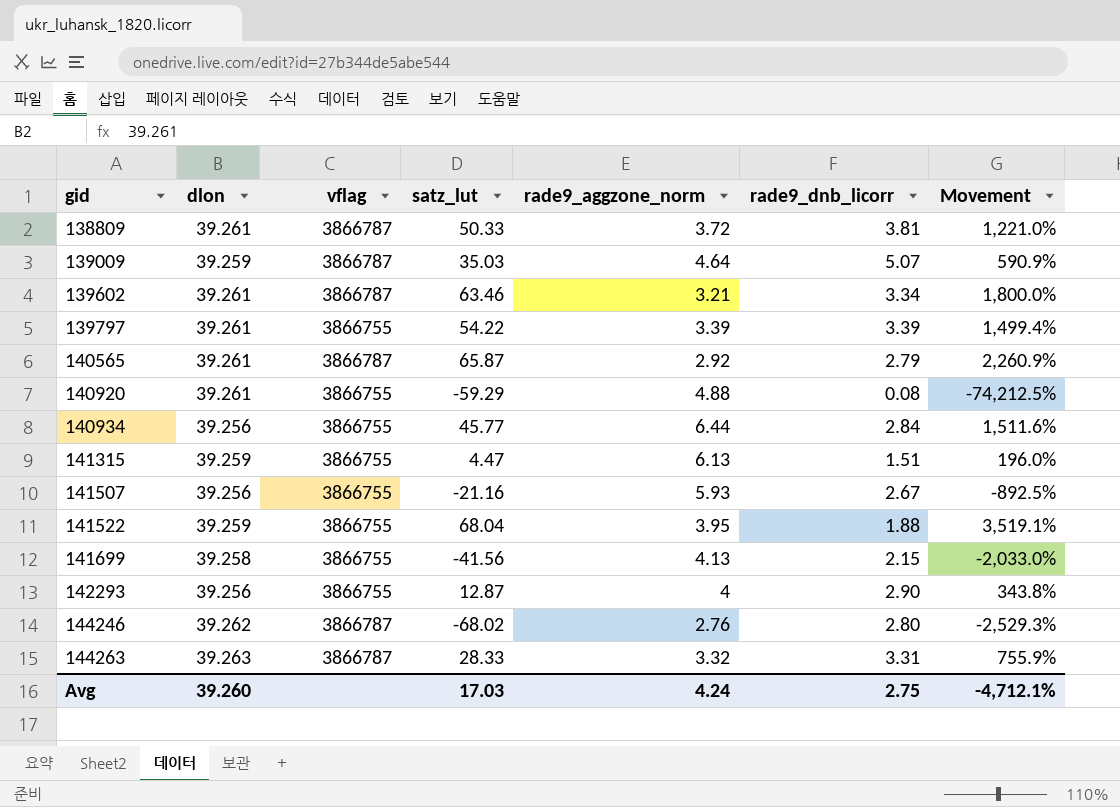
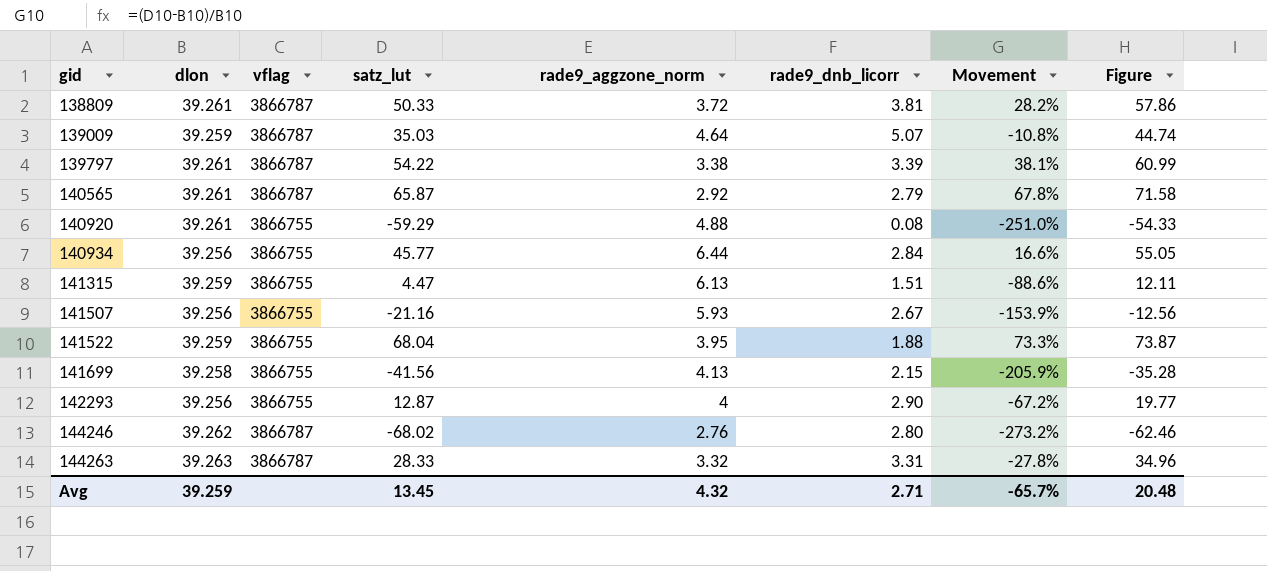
column Movement | formula: ([satz_lut] - [rade9_dnb_licorr]) / [rade9_dnb_licorr] -> ([satz_lut] - [dlon]) / [dlon]
column Figure | formula: none -> [satz_lut] + [rade9_aggzone_norm] + [rade9_dnb_licorr]
row 139602: 39.261 | 3866787 | 63.46 | 3.21 | 3.34 | 1,800.0% -> none
139797 | vflag: 3866755 -> 3866787
139797 | rade9_aggzone_norm: 3.39 -> 3.38
Avg | dlon: 39.260 -> 39.259
Avg | satz_lut: 17.03 -> 13.45
Avg | rade9_aggzone_norm: 4.24 -> 4.32
Avg | rade9_dnb_licorr: 2.75 -> 2.71
Avg | Movement: -4,712.1% -> -65.7%

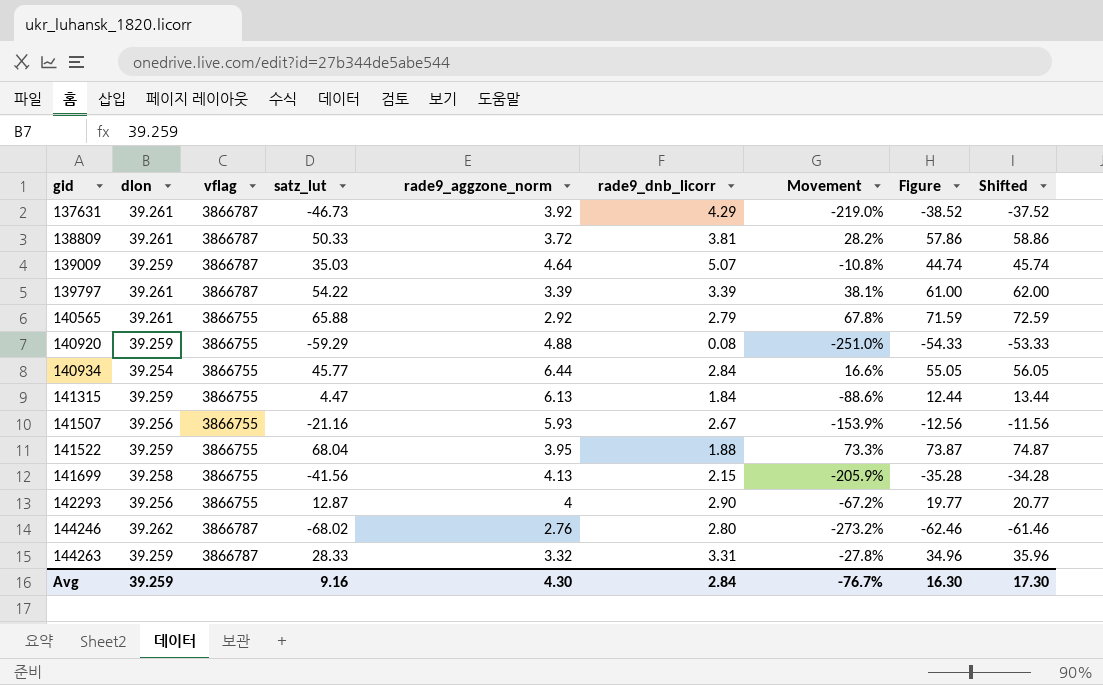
column Shifted | formula: none -> [Figure] + 1
row 137631: none -> 39.261 | 3866787 | -46.73 | 3.92 | 4.29 | -219.0% | -38.52 | -37.52
139797 | rade9_aggzone_norm: 3.38 -> 3.39
139797 | Figure: 60.99 -> 61.00
140565 | vflag: 3866787 -> 3866755
140565 | satz_lut: 65.87 -> 65.88
140565 | Figure: 71.58 -> 71.59
140920 | dlon: 39.261 -> 39.259
140934 | dlon: 39.256 -> 39.254
141315 | rade9_dnb_licorr: 1.51 -> 1.84
141315 | Figure: 12.11 -> 12.44
144263 | dlon: 39.263 -> 39.259
Avg | satz_lut: 13.45 -> 9.16
Avg | rade9_aggzone_norm: 4.32 -> 4.30
Avg | rade9_dnb_licorr: 2.71 -> 2.84
Avg | Movement: -65.7% -> -76.7%
Avg | Figure: 20.48 -> 16.30

